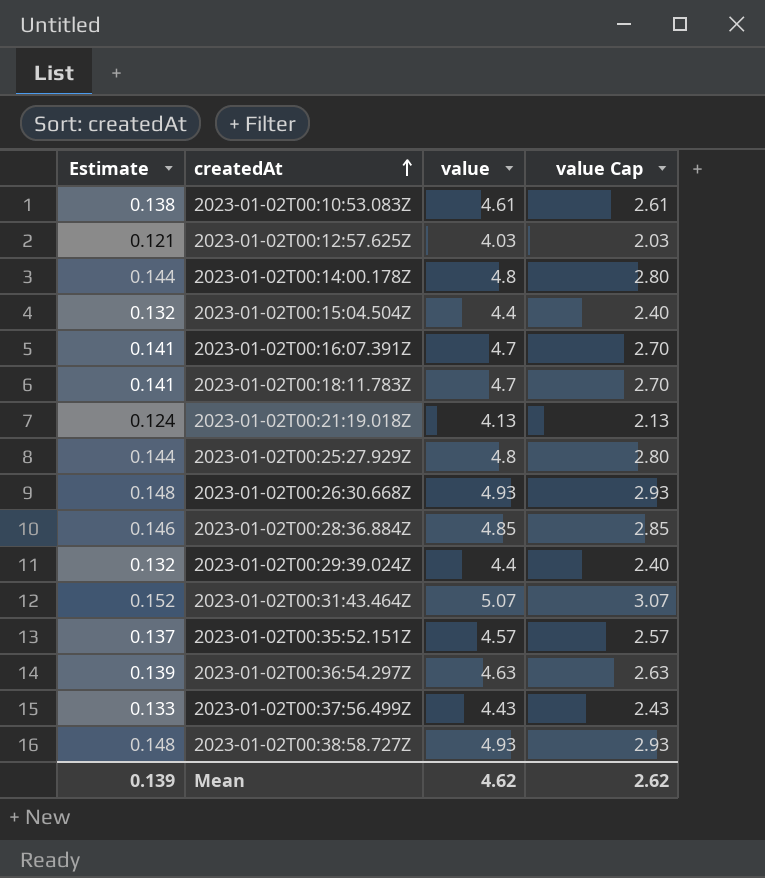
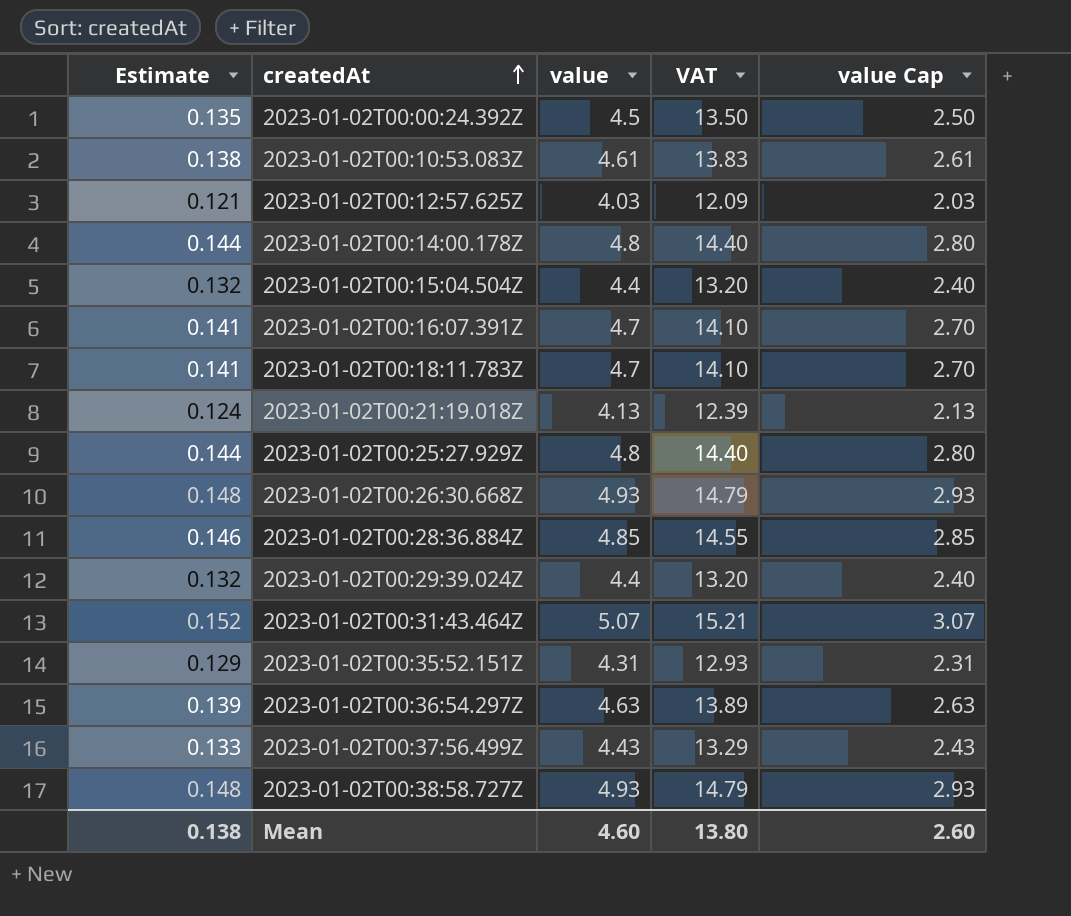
column VAT | formula: none -> [value] * 3
row 2023-01-02T00:00:24.392Z: none -> 0.135 | 4.5 | 13.50 | 2.50
2023-01-02T00:35:52.151Z | Estimate: 0.137 -> 0.129
2023-01-02T00:35:52.151Z | value: 4.57 -> 4.31
2023-01-02T00:35:52.151Z | value Cap: 2.57 -> 2.31
Mean | Estimate: 0.139 -> 0.138
Mean | value: 4.62 -> 4.60
Mean | value Cap: 2.62 -> 2.60

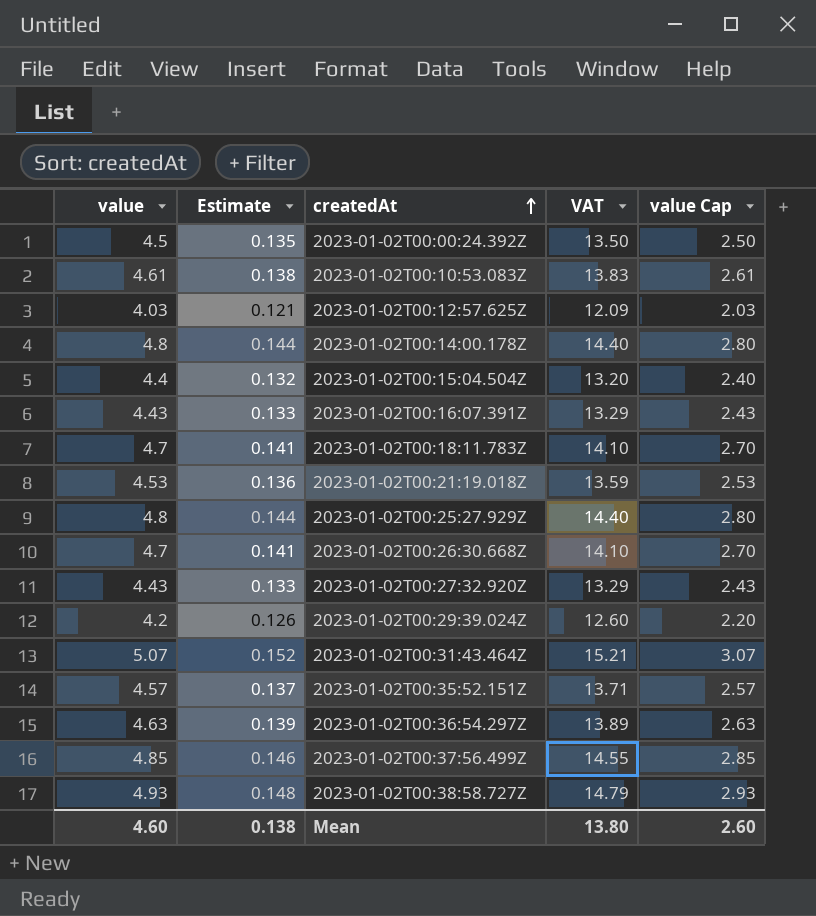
column value | position: 3 -> 1
row 2023-01-02T00:28:36.884Z: 0.146 | 4.85 | 14.55 | 2.85 -> none
2023-01-02T00:16:07.391Z | value: 4.7 -> 4.43
2023-01-02T00:16:07.391Z | Estimate: 0.141 -> 0.133
2023-01-02T00:16:07.391Z | VAT: 14.10 -> 13.29
2023-01-02T00:16:07.391Z | value Cap: 2.70 -> 2.43
2023-01-02T00:21:19.018Z | value: 4.13 -> 4.53
2023-01-02T00:21:19.018Z | Estimate: 0.124 -> 0.136
2023-01-02T00:21:19.018Z | VAT: 12.39 -> 13.59
2023-01-02T00:21:19.018Z | value Cap: 2.13 -> 2.53
2023-01-02T00:26:30.668Z | value: 4.93 -> 4.7
2023-01-02T00:26:30.668Z | Estimate: 0.148 -> 0.141
2023-01-02T00:26:30.668Z | VAT: 14.79 -> 14.10
2023-01-02T00:26:30.668Z | value Cap: 2.93 -> 2.70
row 2023-01-02T00:27:32.920Z: none -> 4.43 | 0.133 | 13.29 | 2.43
2023-01-02T00:29:39.024Z | value: 4.4 -> 4.2
2023-01-02T00:29:39.024Z | Estimate: 0.132 -> 0.126
2023-01-02T00:29:39.024Z | VAT: 13.20 -> 12.60
2023-01-02T00:29:39.024Z | value Cap: 2.40 -> 2.20
2023-01-02T00:35:52.151Z | value: 4.31 -> 4.57
2023-01-02T00:35:52.151Z | Estimate: 0.129 -> 0.137
2023-01-02T00:35:52.151Z | VAT: 12.93 -> 13.71
2023-01-02T00:35:52.151Z | value Cap: 2.31 -> 2.57
2023-01-02T00:37:56.499Z | value: 4.43 -> 4.85
2023-01-02T00:37:56.499Z | Estimate: 0.133 -> 0.146
2023-01-02T00:37:56.499Z | VAT: 13.29 -> 14.55
2023-01-02T00:37:56.499Z | value Cap: 2.43 -> 2.85

